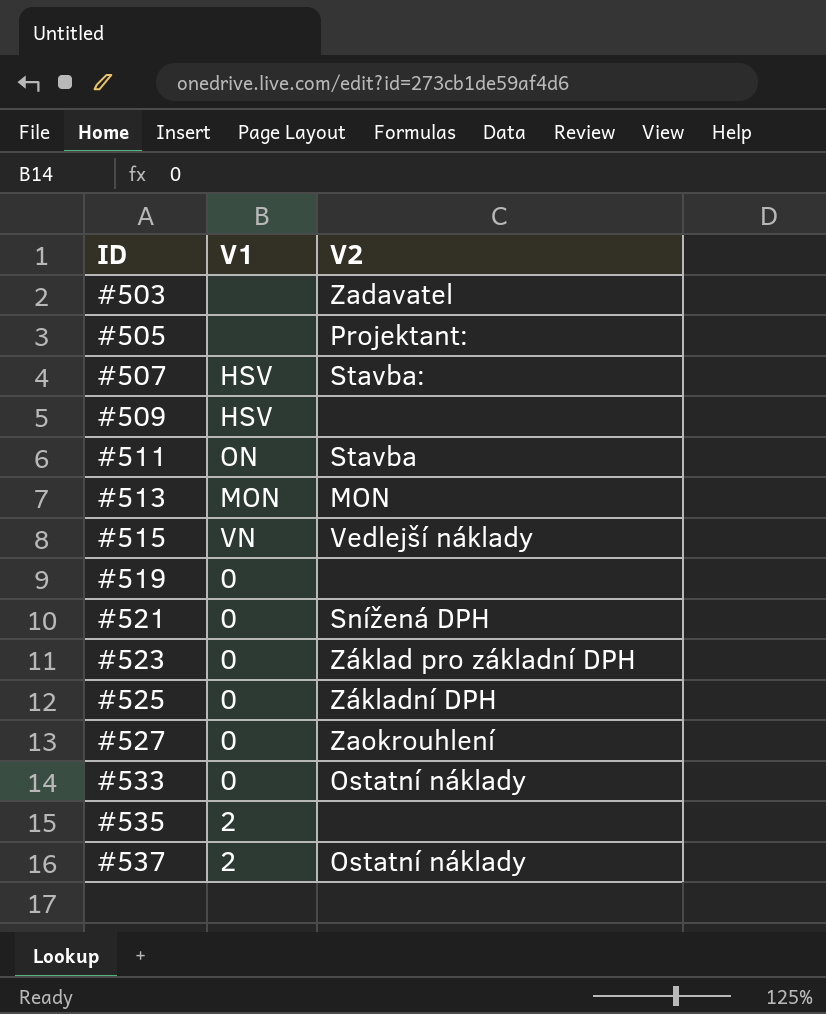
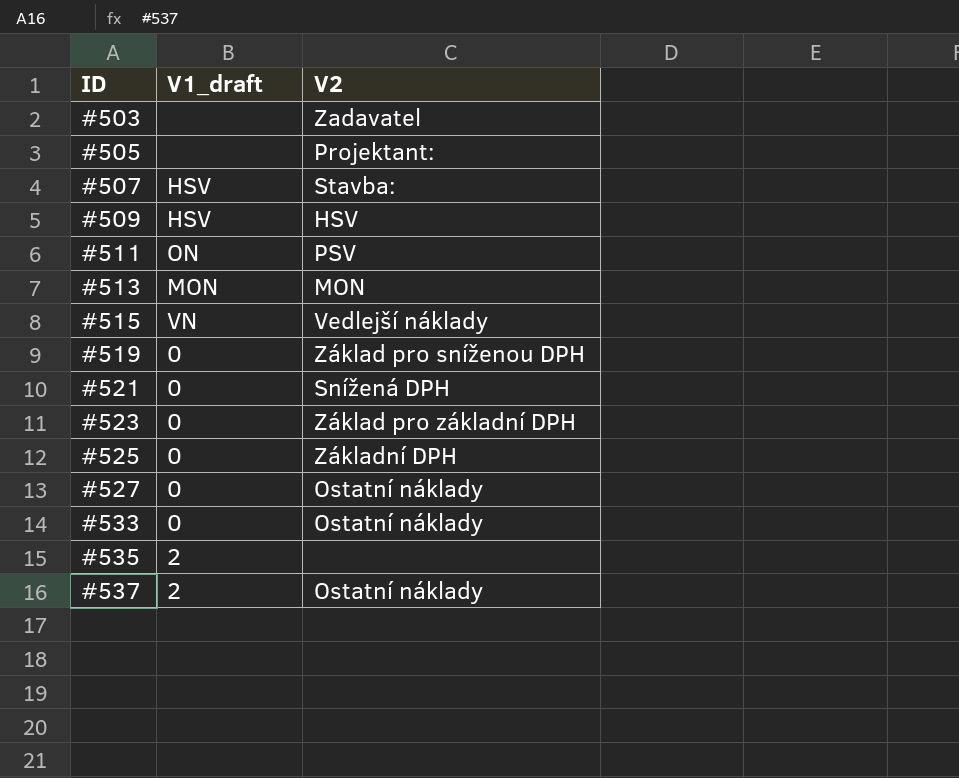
column name: V1 -> V1_draft
#509 | V2: none -> HSV
#511 | V2: Stavba -> PSV
#519 | V2: none -> Základ pro sníženou DPH
#527 | V2: Zaokrouhlení -> Ostatní náklady

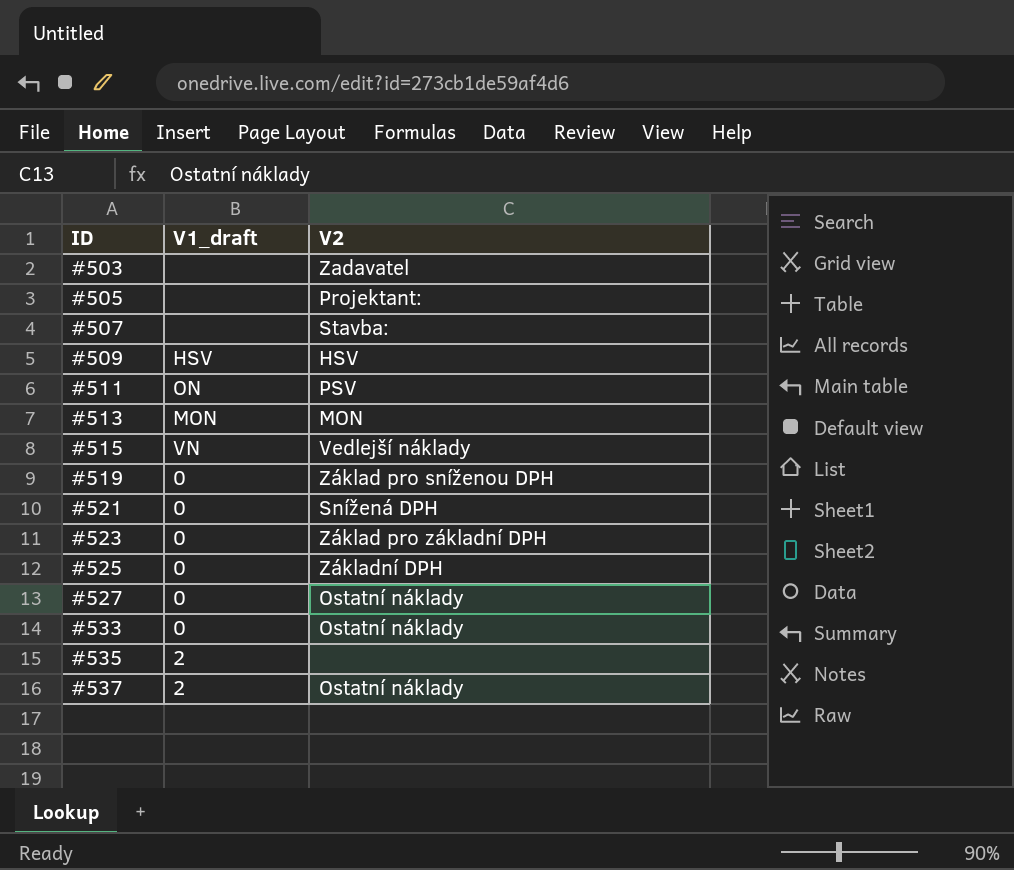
#507 | V1_draft: HSV -> none

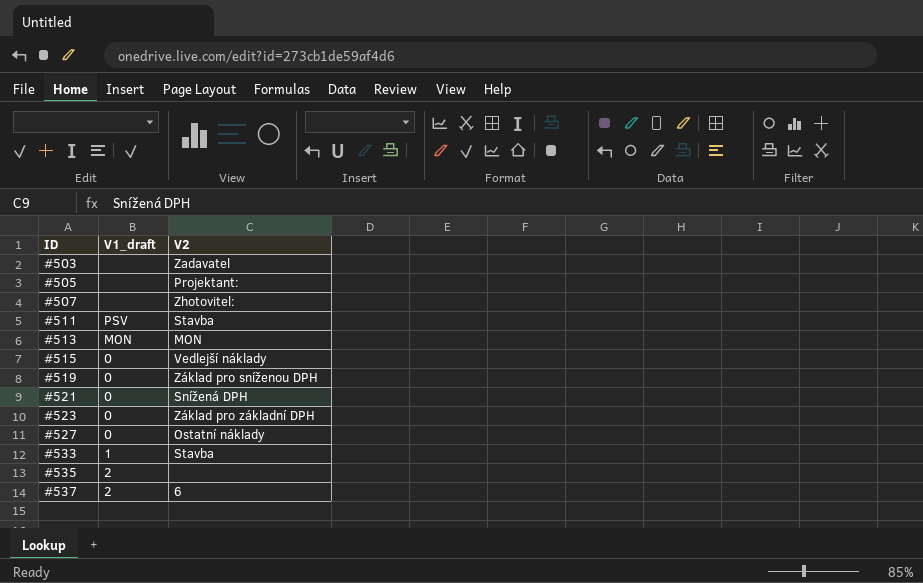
row #509: HSV | HSV -> none
row #525: 0 | Základní DPH -> none
#507 | V2: Stavba: -> Zhotovitel:
#511 | V1_draft: ON -> PSV
#511 | V2: PSV -> Stavba
#515 | V1_draft: VN -> 0
#533 | V1_draft: 0 -> 1
#533 | V2: Ostatní náklady -> Stavba
#537 | V2: Ostatní náklady -> 6

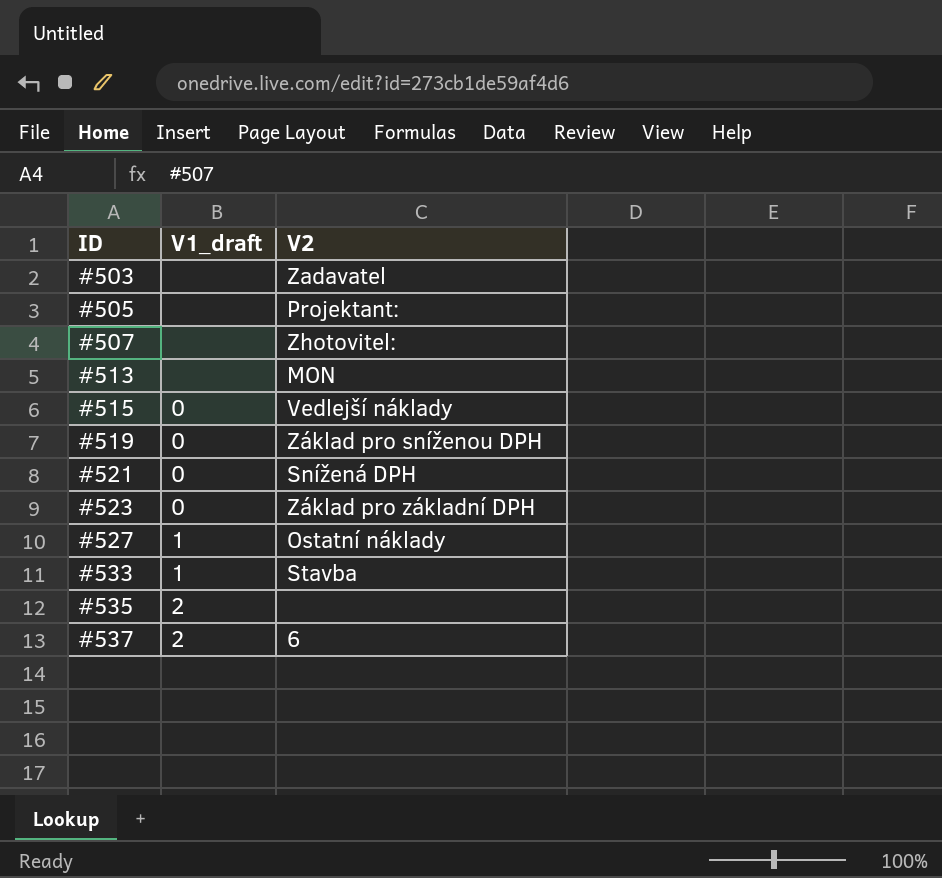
row #511: PSV | Stavba -> none
#513 | V1_draft: MON -> none
#527 | V1_draft: 0 -> 1

